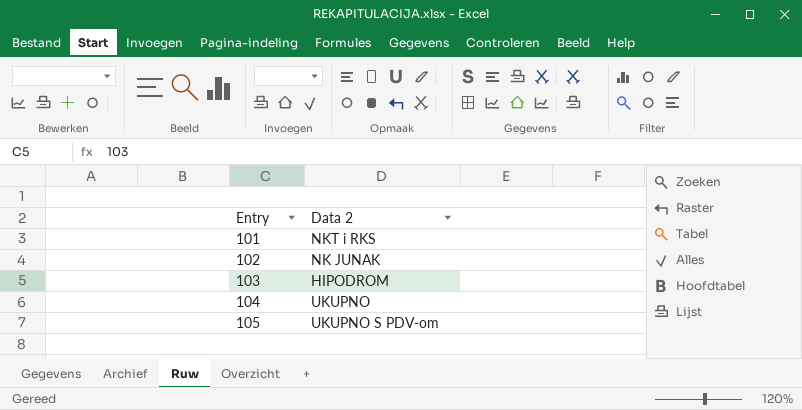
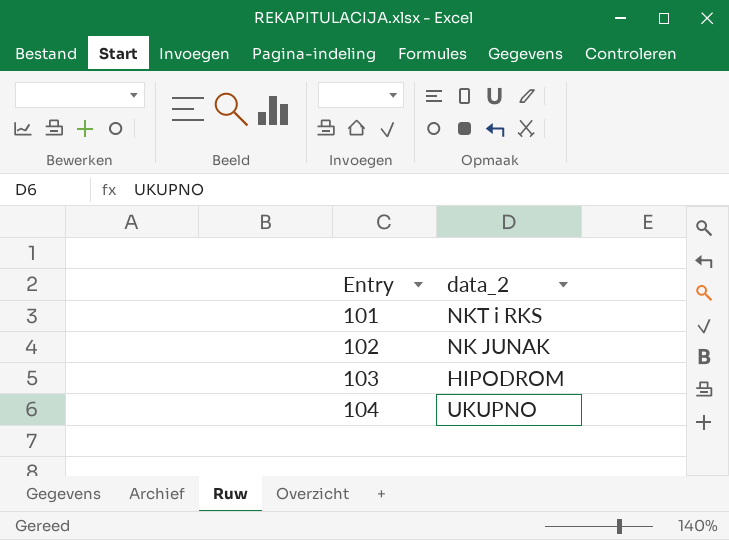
column name: Data 2 -> data_2
row 105: UKUPNO S PDV-om -> none

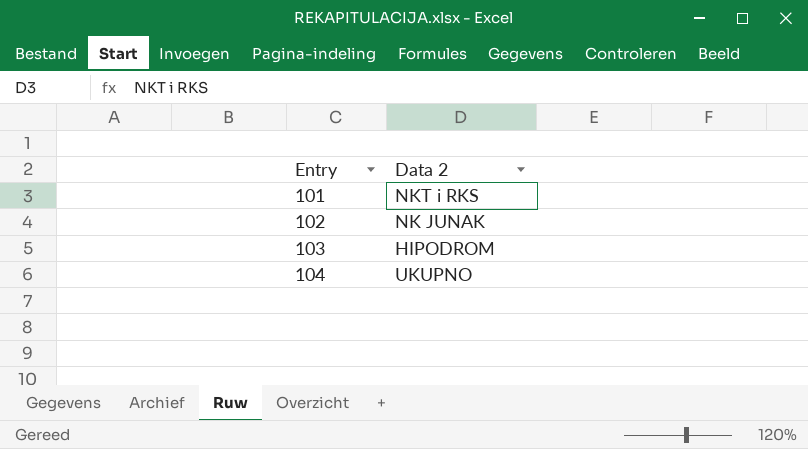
column name: data_2 -> Data 2

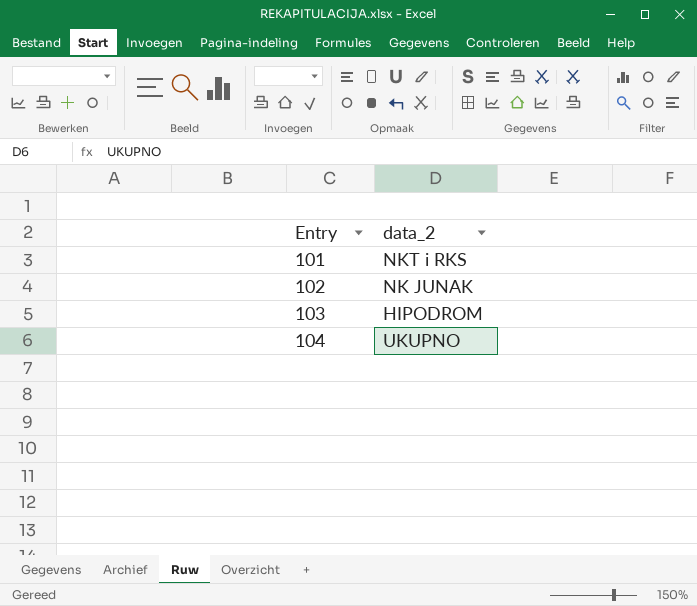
column name: Data 2 -> data_2

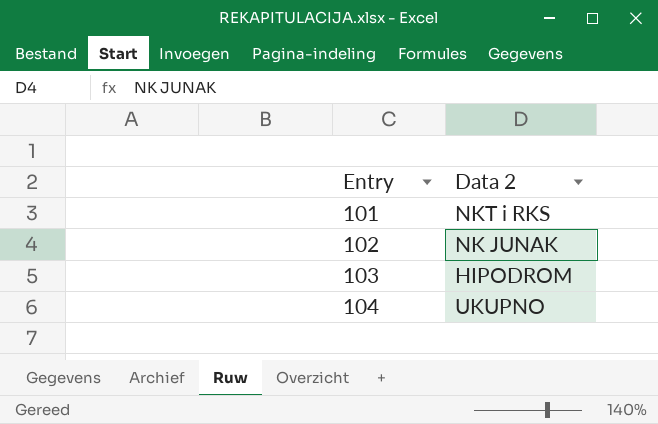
column name: data_2 -> Data 2

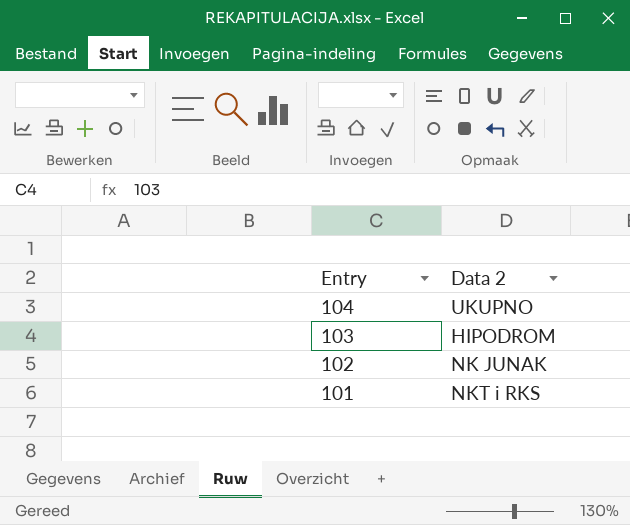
row order: Entry ascending -> Entry descending

